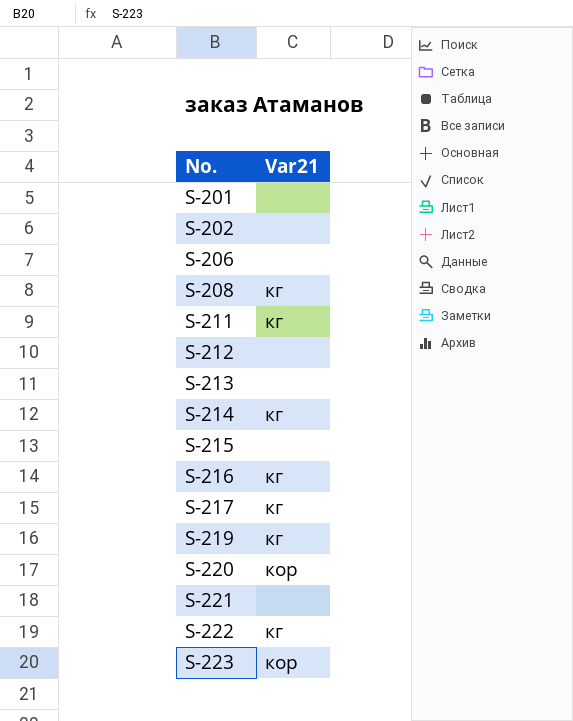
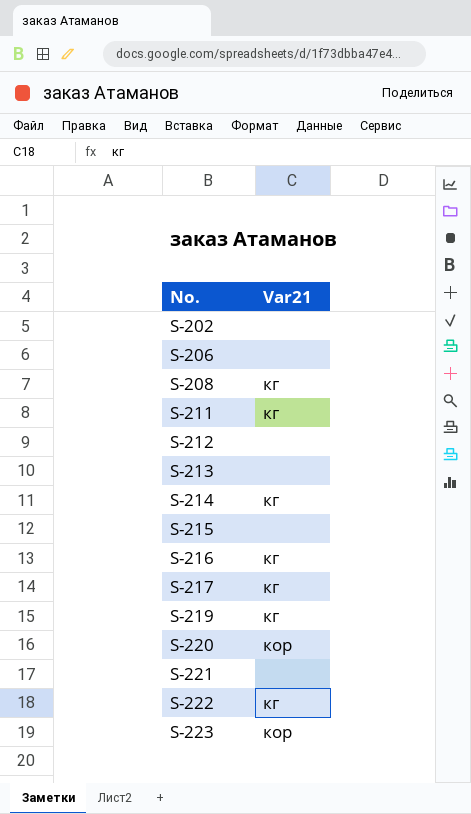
row S-201: none -> none

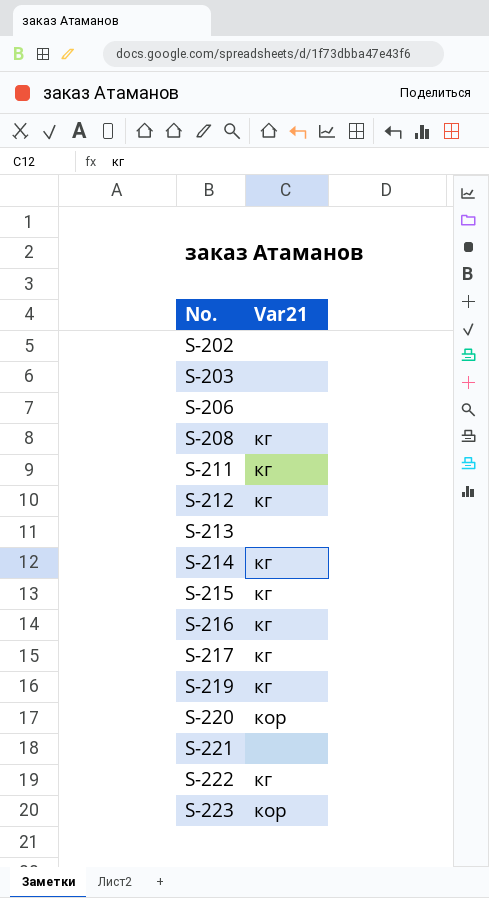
row S-203: none -> none
S-212 | Var21: none -> кг
S-215 | Var21: none -> кг

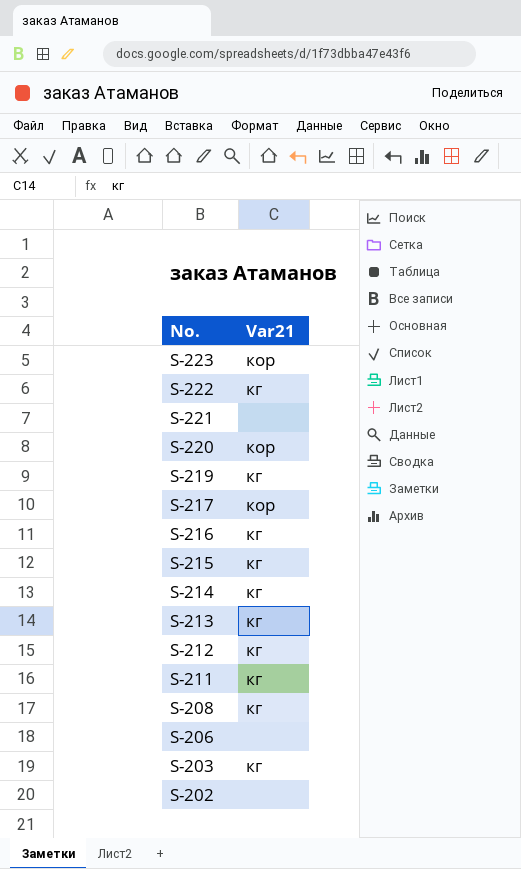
row order: No. ascending -> No. descending
S-217 | Var21: кг -> кор
S-213 | Var21: none -> кг
S-203 | Var21: none -> кг

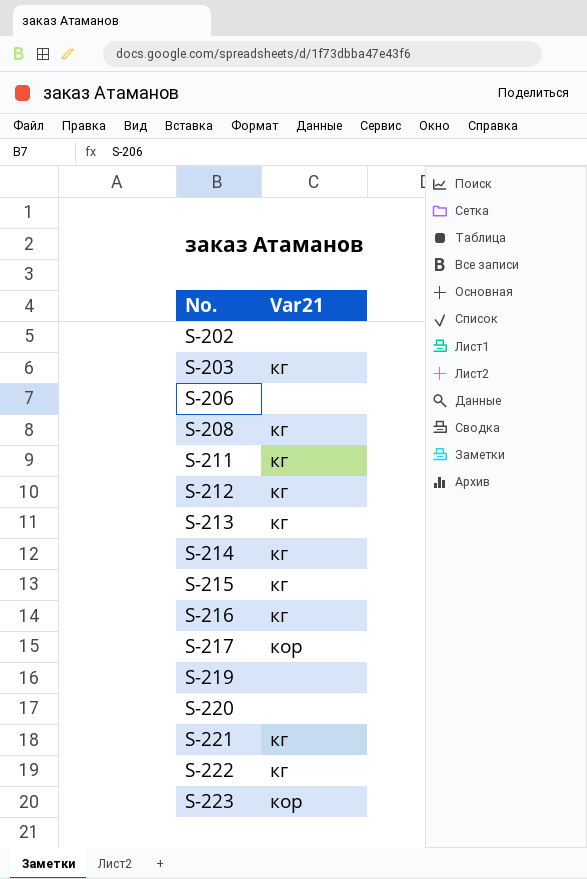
row order: No. descending -> No. ascending
S-219 | Var21: кг -> none
S-220 | Var21: кор -> none
S-221 | Var21: none -> кг

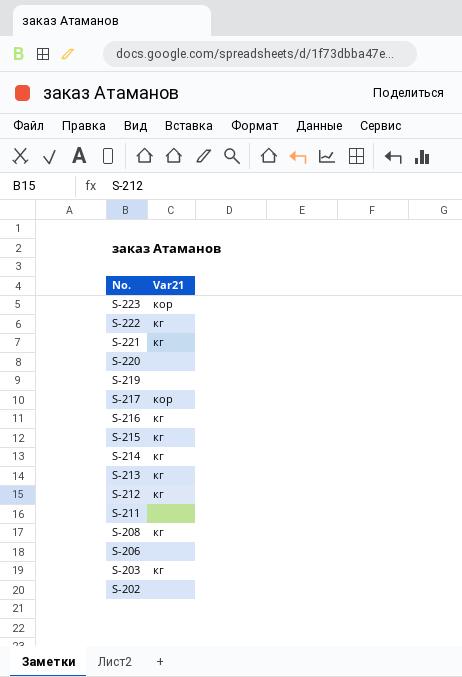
row order: No. ascending -> No. descending
S-211 | Var21: кг -> none

